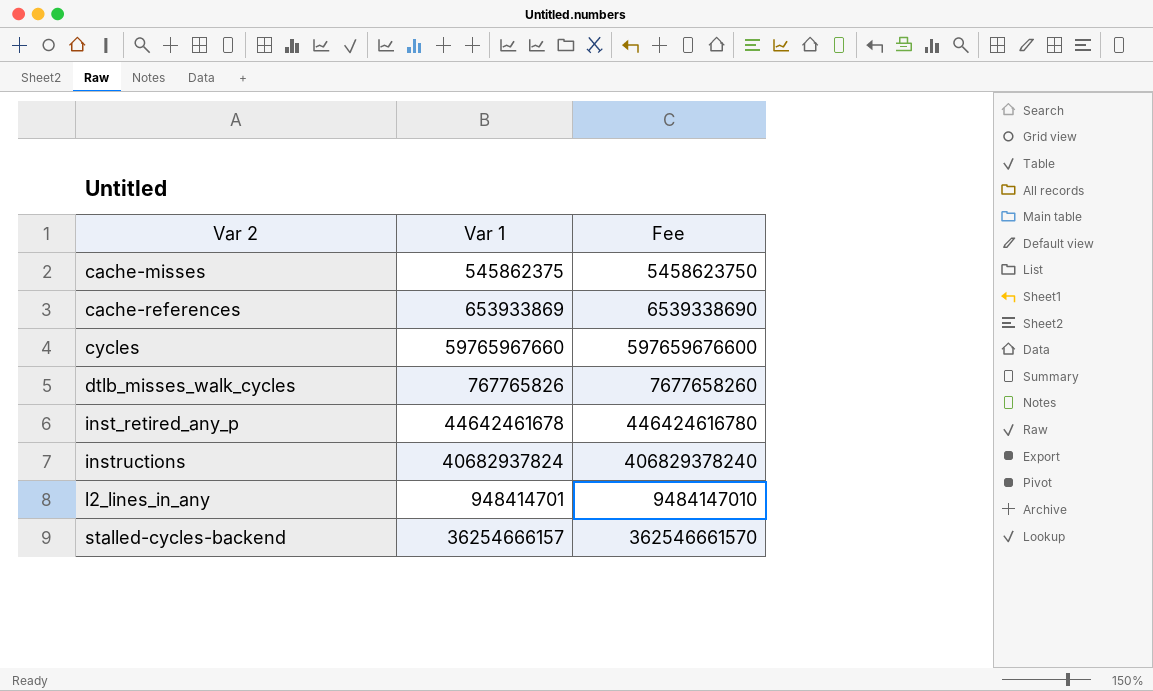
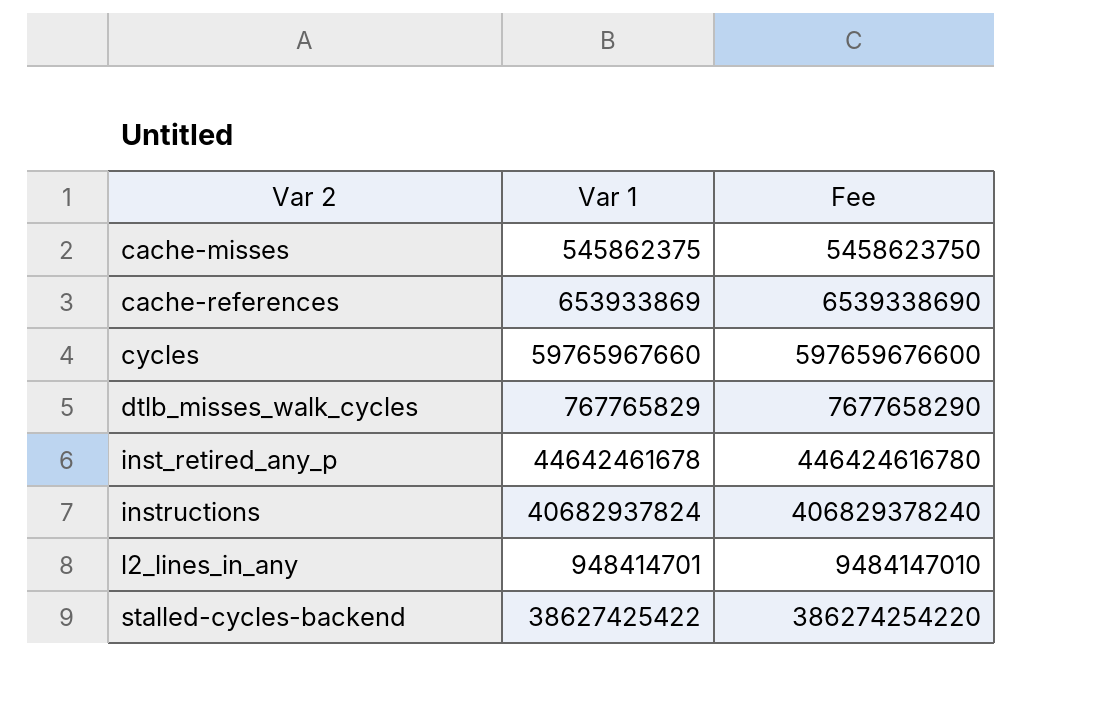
dtlb_misses_walk_cycles | Var 1: 767765826 -> 767765829
dtlb_misses_walk_cycles | Fee: 7677658260 -> 7677658290
stalled-cycles-backend | Var 1: 36254666157 -> 38627425422
stalled-cycles-backend | Fee: 362546661570 -> 386274254220

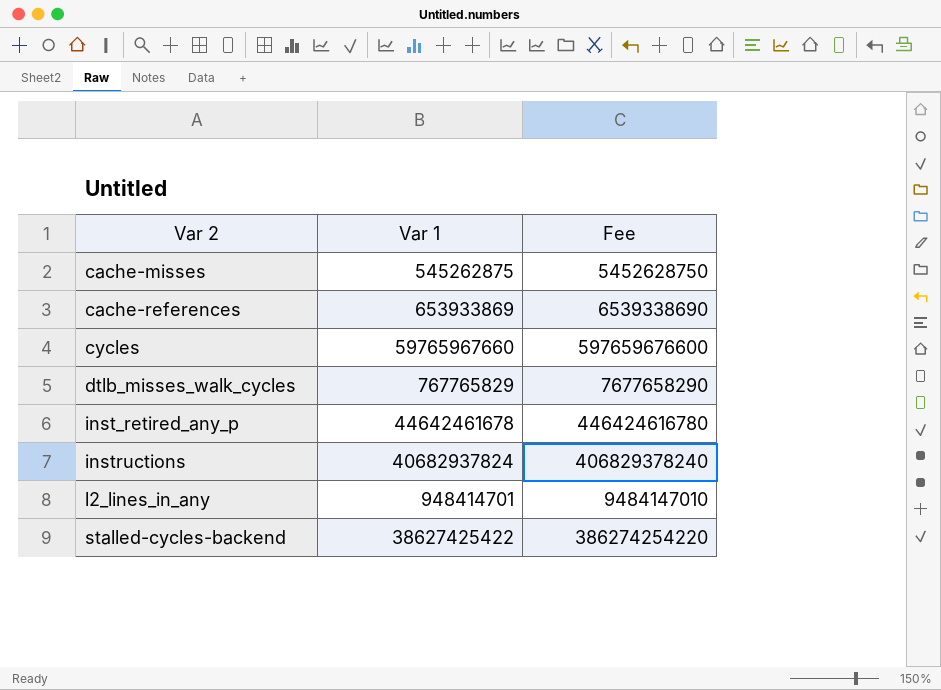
cache-misses | Var 1: 545862375 -> 545262875
cache-misses | Fee: 5458623750 -> 5452628750

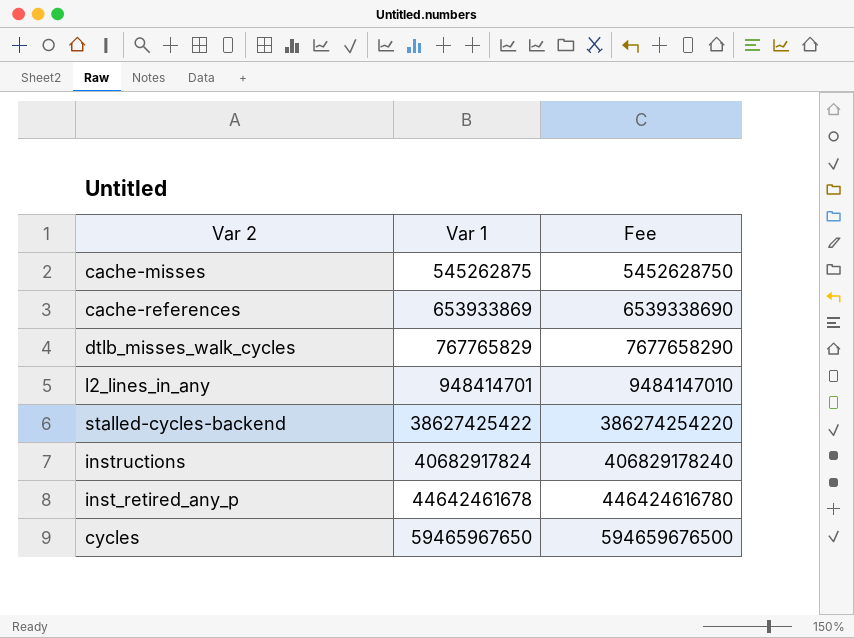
row order: Var 2 ascending -> Var 1 ascending
instructions | Var 1: 40682937824 -> 40682917824
instructions | Fee: 406829378240 -> 406829178240
cycles | Var 1: 59765967660 -> 59465967650
cycles | Fee: 597659676600 -> 594659676500

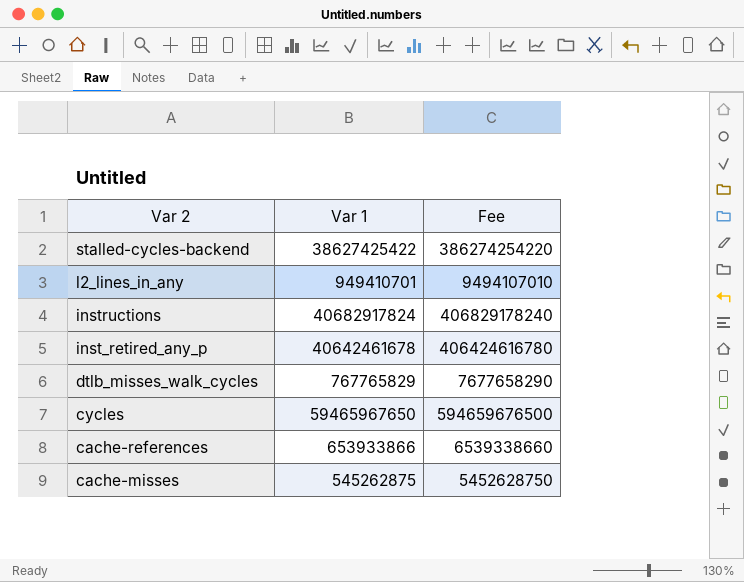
row order: Var 1 ascending -> Var 2 descending
l2_lines_in_any | Var 1: 948414701 -> 949410701
l2_lines_in_any | Fee: 9484147010 -> 9494107010
inst_retired_any_p | Var 1: 44642461678 -> 40642461678
inst_retired_any_p | Fee: 446424616780 -> 406424616780
cache-references | Var 1: 653933869 -> 653933866
cache-references | Fee: 6539338690 -> 6539338660

